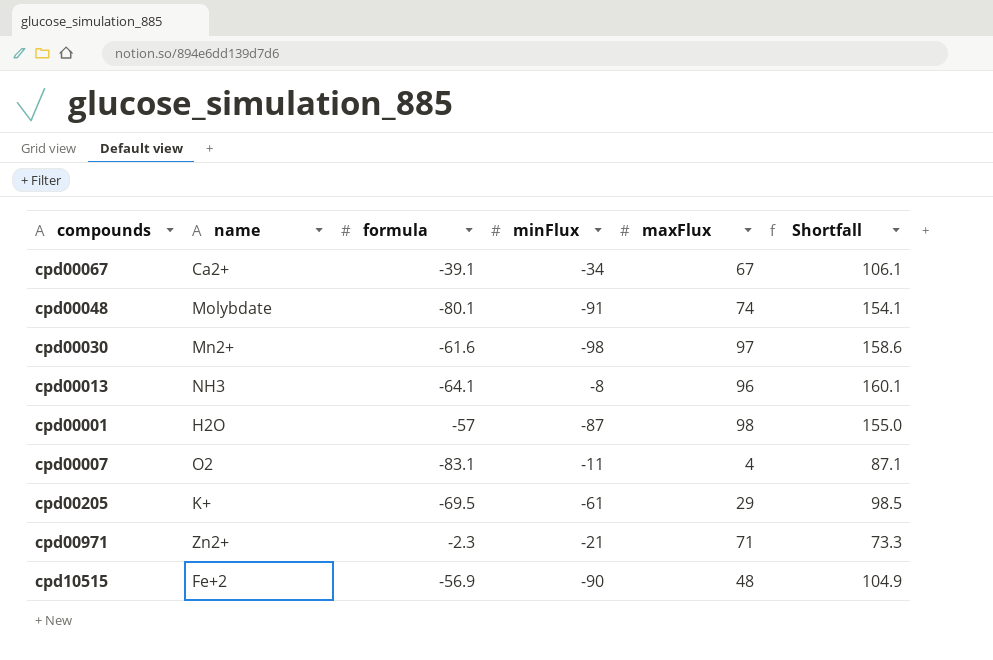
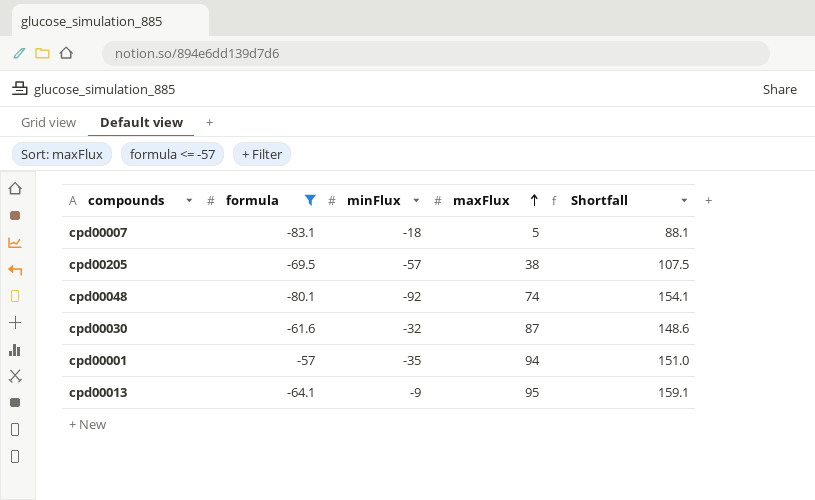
filter: none -> formula <= -57
row order: none -> maxFlux ascending
column name | position: 2 -> none
cpd00007 | minFlux: -11 -> -18
cpd00007 | maxFlux: 4 -> 5
cpd00007 | Shortfall: 87.1 -> 88.1
cpd00205 | minFlux: -61 -> -57
cpd00205 | maxFlux: 29 -> 38
cpd00205 | Shortfall: 98.5 -> 107.5
cpd00048 | minFlux: -91 -> -92
cpd00030 | minFlux: -98 -> -32
cpd00030 | maxFlux: 97 -> 87
cpd00030 | Shortfall: 158.6 -> 148.6
cpd00001 | minFlux: -87 -> -35
cpd00001 | maxFlux: 98 -> 94
cpd00001 | Shortfall: 155.0 -> 151.0
cpd00013 | minFlux: -8 -> -9
cpd00013 | maxFlux: 96 -> 95
cpd00013 | Shortfall: 160.1 -> 159.1

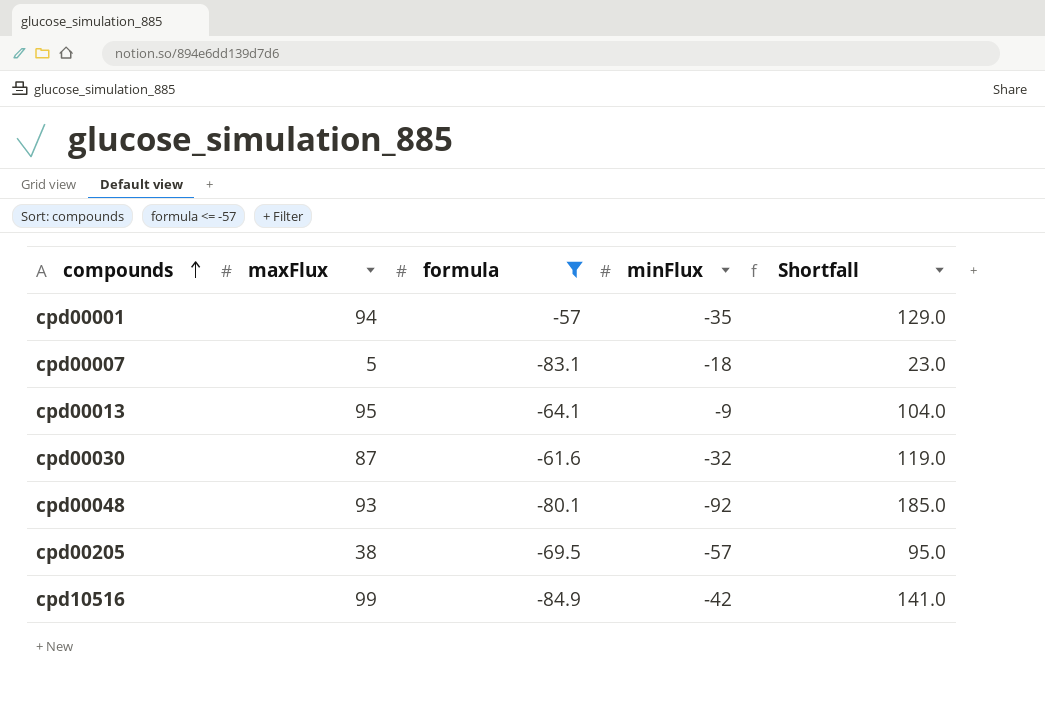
row order: maxFlux ascending -> compounds ascending
column maxFlux | position: 4 -> 2
column Shortfall | formula: [maxFlux] - [formula] -> [maxFlux] - [minFlux]
cpd00048 | maxFlux: 74 -> 93
row cpd10516: none -> 99 | -84.9 | -42 | 141.0

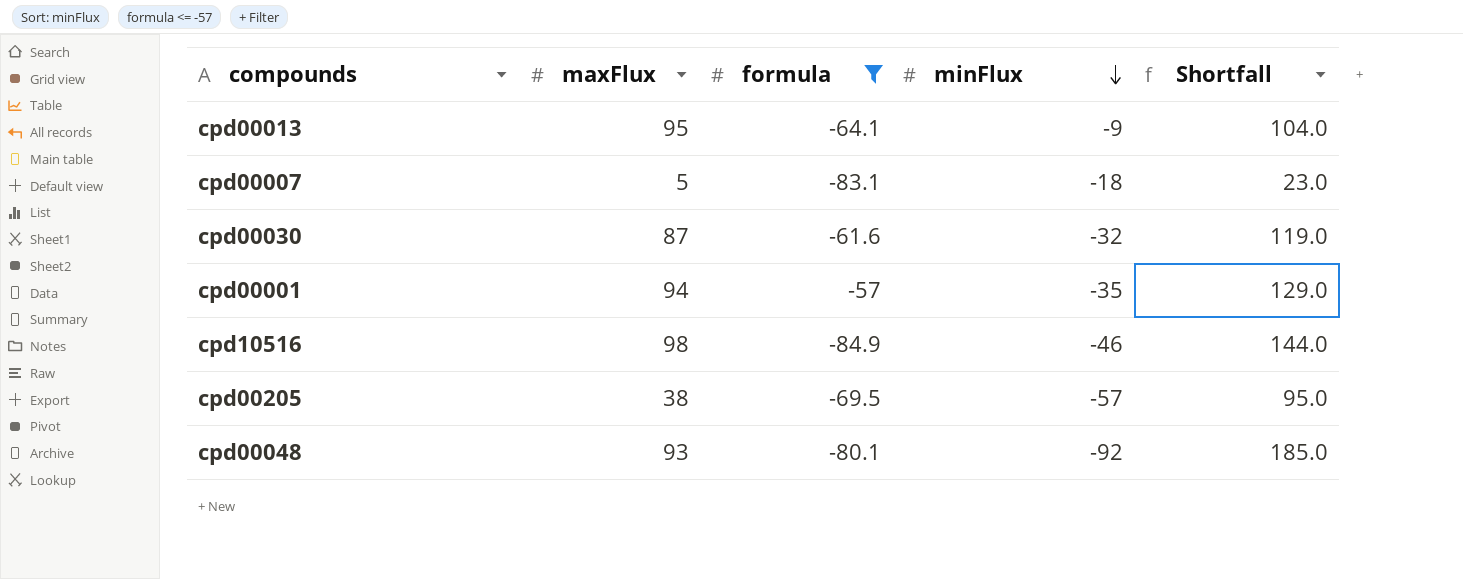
row order: compounds ascending -> minFlux descending
cpd10516 | maxFlux: 99 -> 98
cpd10516 | minFlux: -42 -> -46
cpd10516 | Shortfall: 141.0 -> 144.0

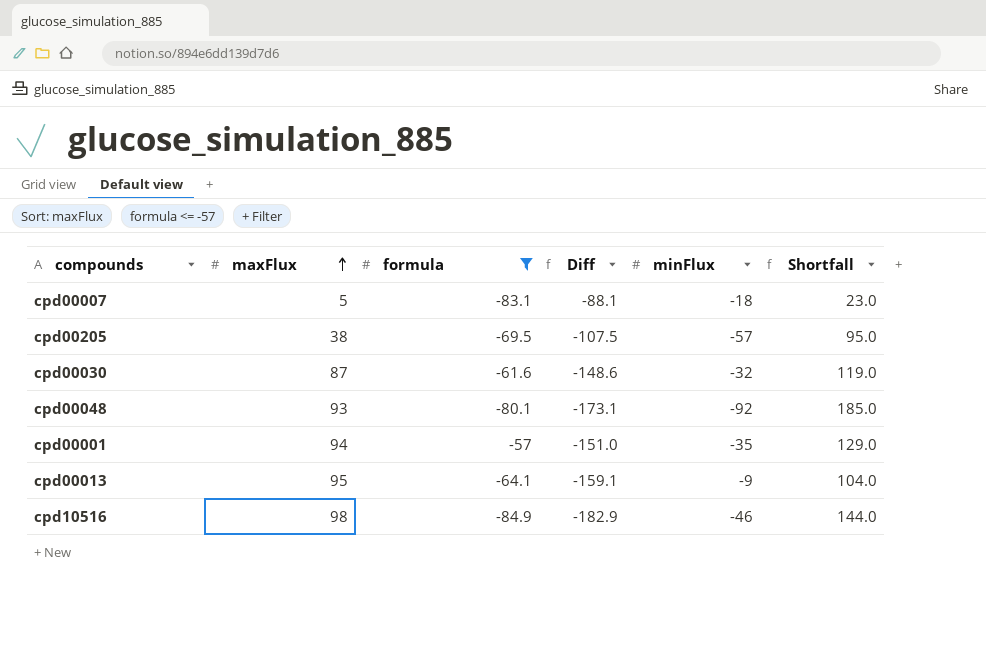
row order: minFlux descending -> maxFlux ascending
column Diff | formula: none -> [formula] - [maxFlux]

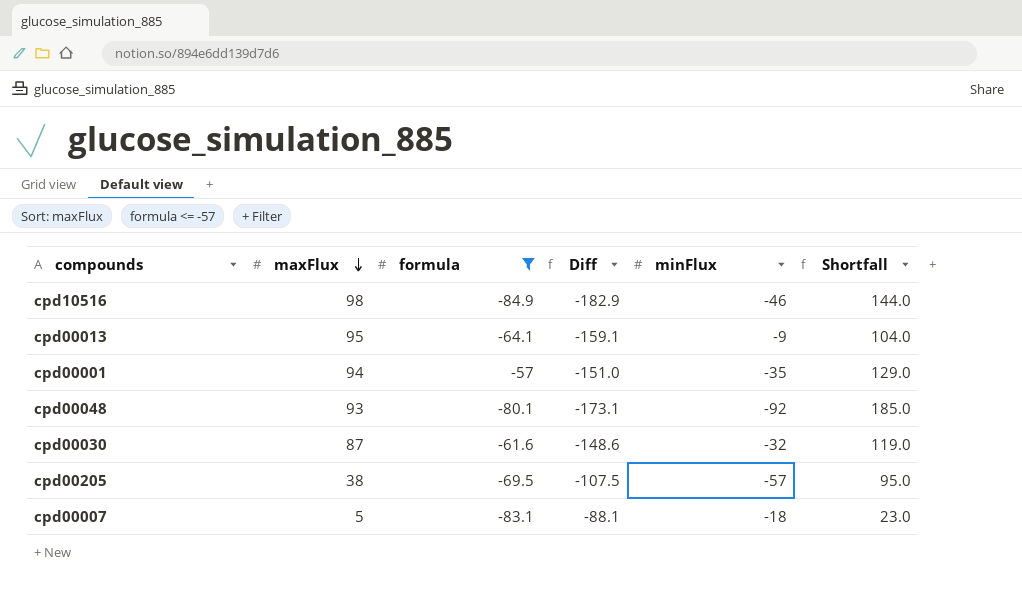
row order: maxFlux ascending -> maxFlux descending

